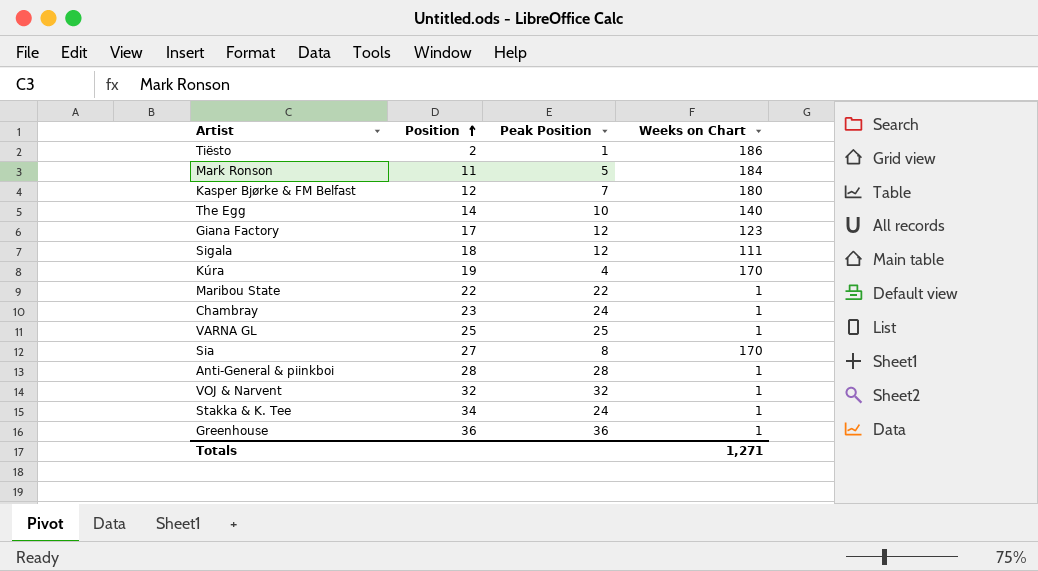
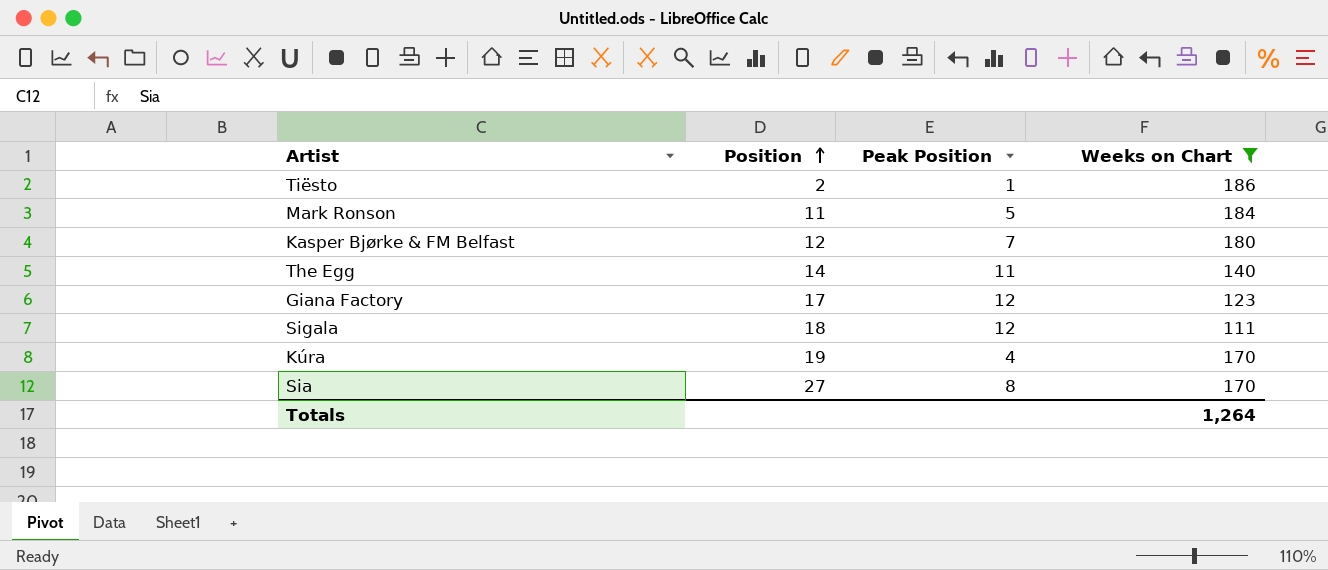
filter: none -> Weeks on Chart != 1
The Egg | Peak Position: 10 -> 11
Totals | Weeks on Chart: 1,271 -> 1,264

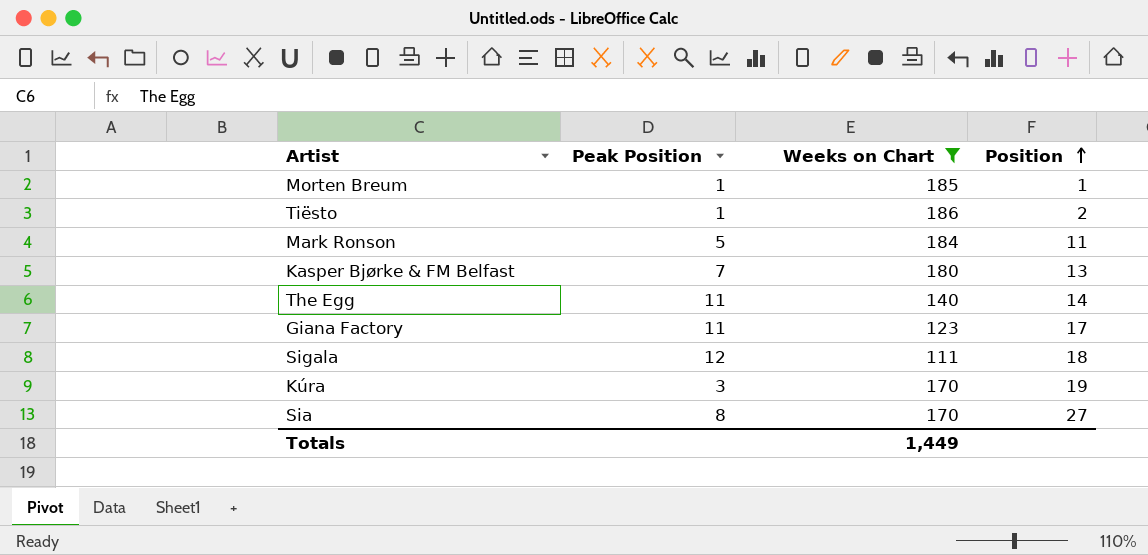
column Position | position: 2 -> 4
row Morten Breum: none -> 1 | 185 | 1
Kasper Bjørke & FM Belfast | Position: 12 -> 13
Giana Factory | Peak Position: 12 -> 11
Kúra | Peak Position: 4 -> 3
Totals | Weeks on Chart: 1,264 -> 1,449

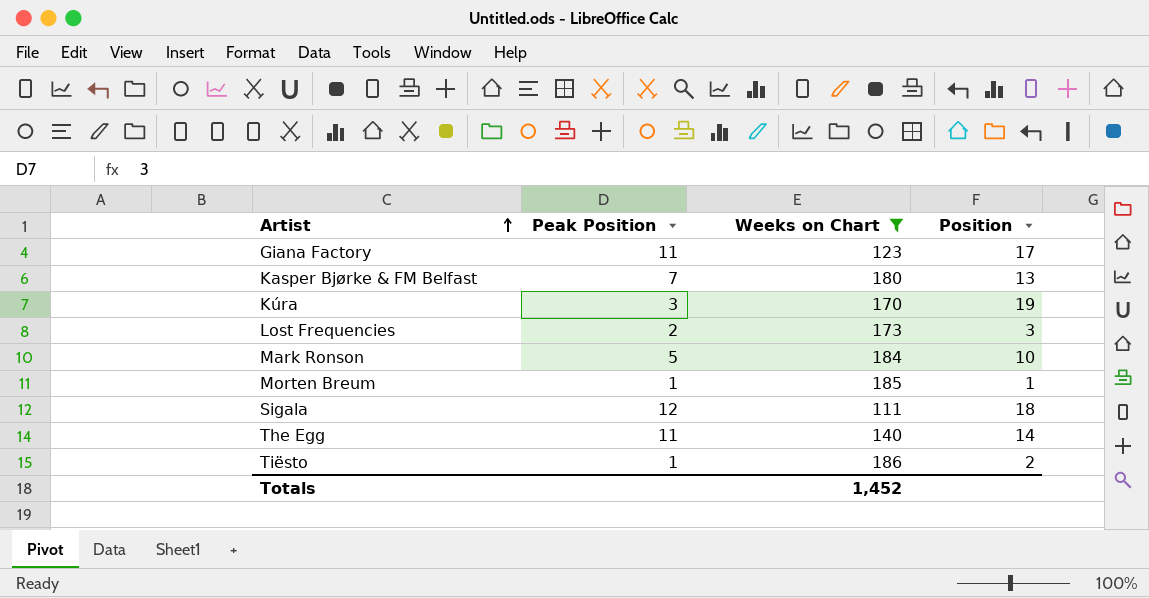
row order: Position ascending -> Artist ascending
row Sia: 8 | 170 | 27 -> none
row Lost Frequencies: none -> 2 | 173 | 3
Mark Ronson | Position: 11 -> 10
Totals | Weeks on Chart: 1,449 -> 1,452

